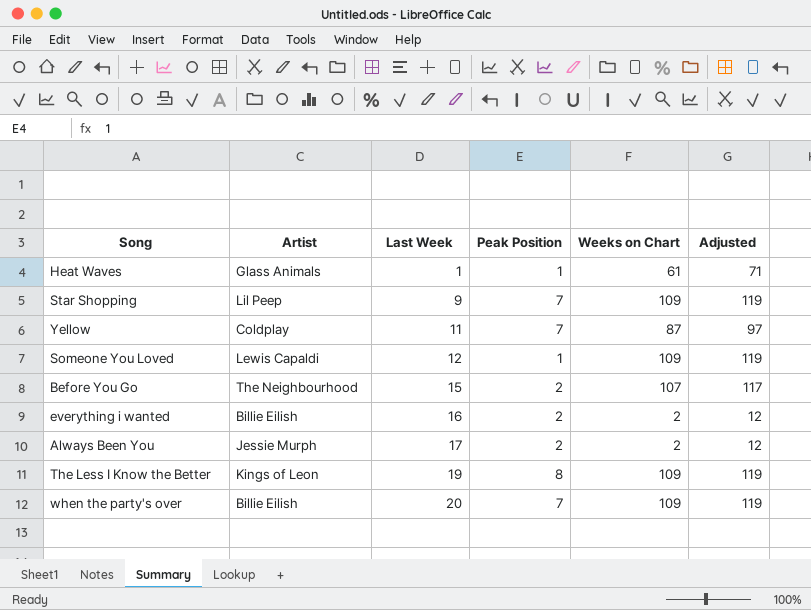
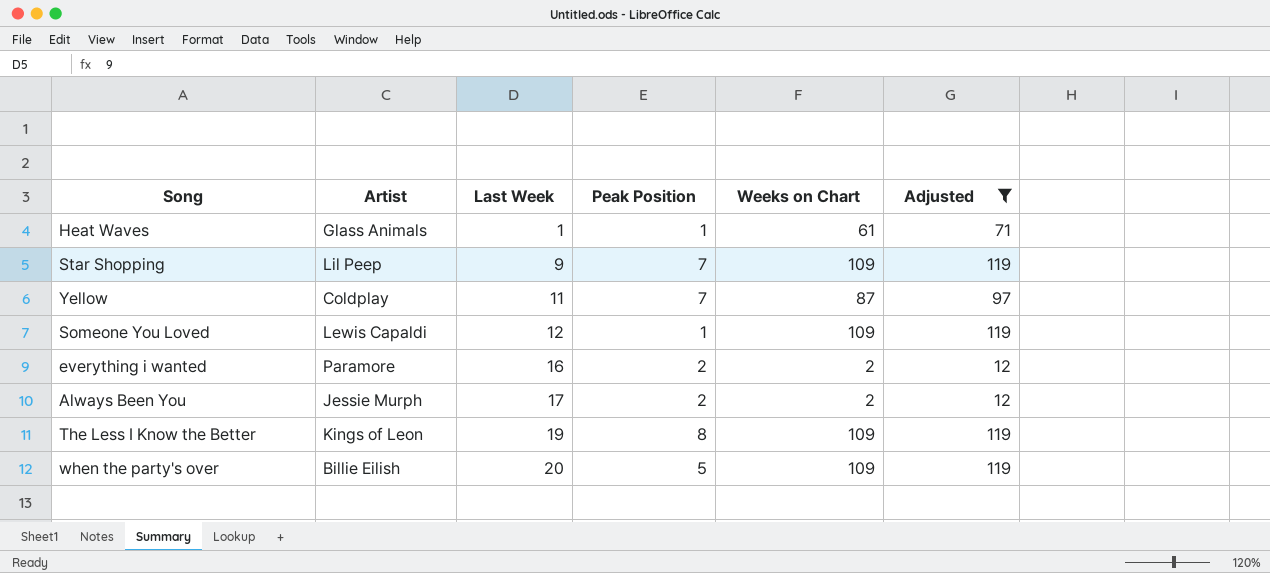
filter: none -> Adjusted != 117
everything i wanted | Artist: Billie Eilish -> Paramore
when the party's over | Peak Position: 7 -> 5

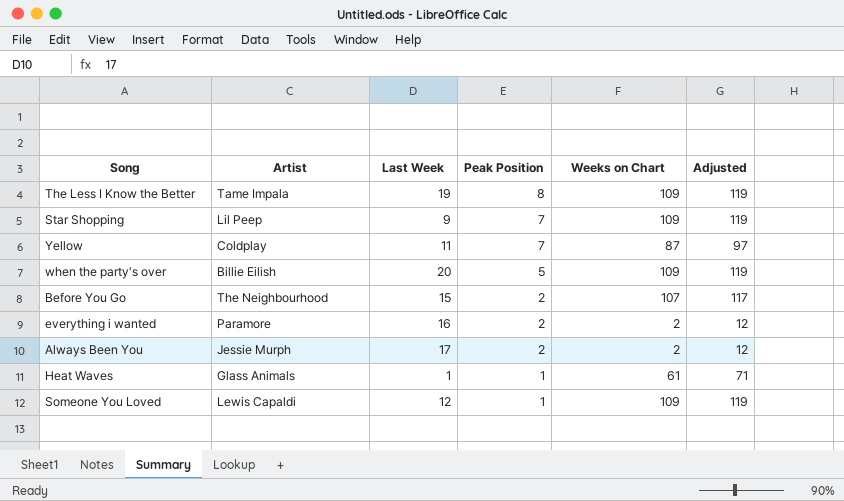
filter: Adjusted != 117 -> none
row order: Last Week ascending -> Peak Position descending
The Less I Know the Better | Artist: Kings of Leon -> Tame Impala

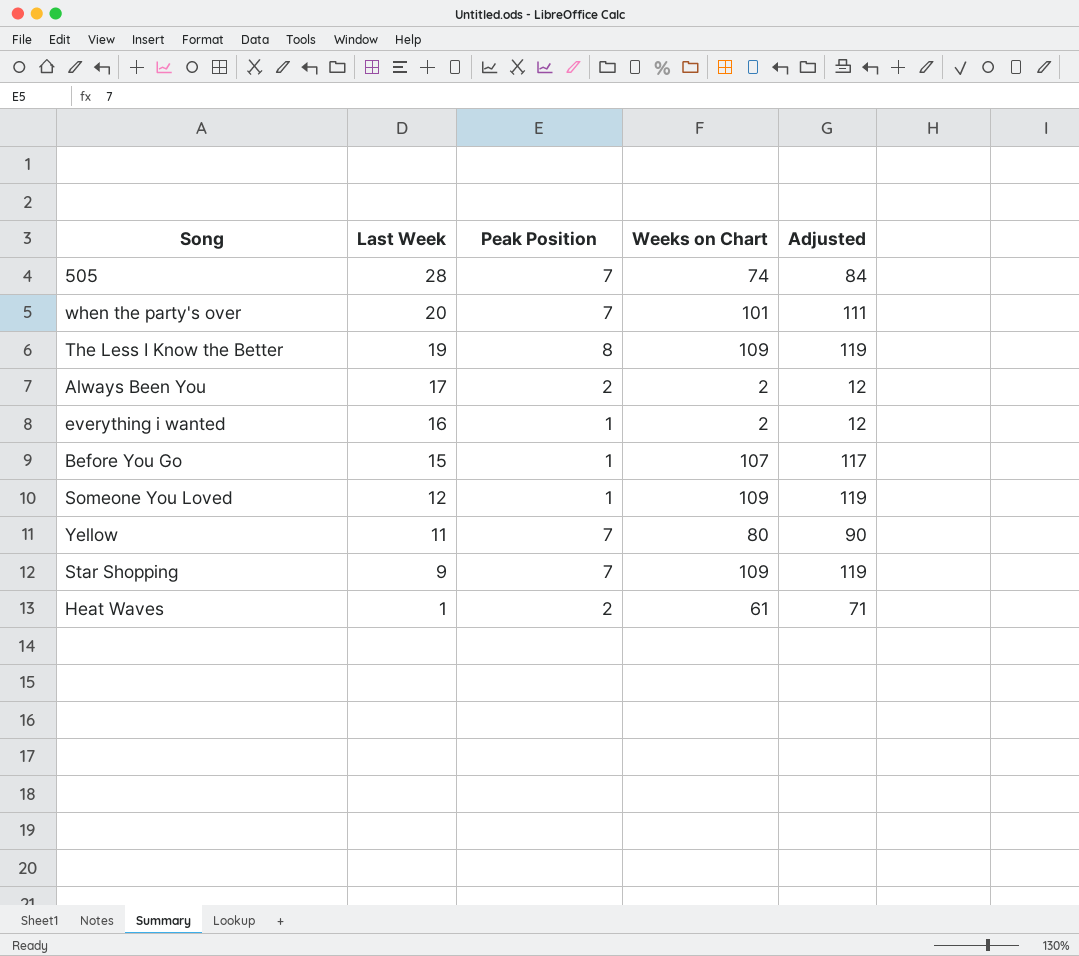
row order: Peak Position descending -> Last Week descending
column Artist | position: 2 -> none
row 505: none -> 28 | 7 | 74 | 84
when the party's over | Peak Position: 5 -> 7
when the party's over | Weeks on Chart: 109 -> 101
when the party's over | Adjusted: 119 -> 111
everything i wanted | Peak Position: 2 -> 1
Before You Go | Peak Position: 2 -> 1
Yellow | Weeks on Chart: 87 -> 80
Yellow | Adjusted: 97 -> 90
Heat Waves | Peak Position: 1 -> 2

